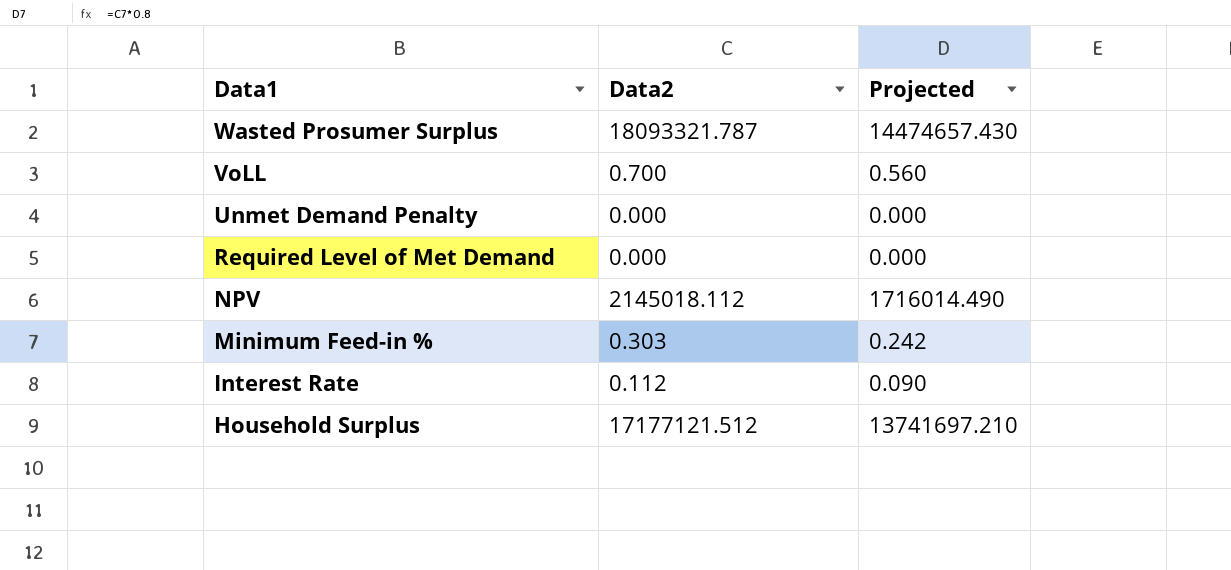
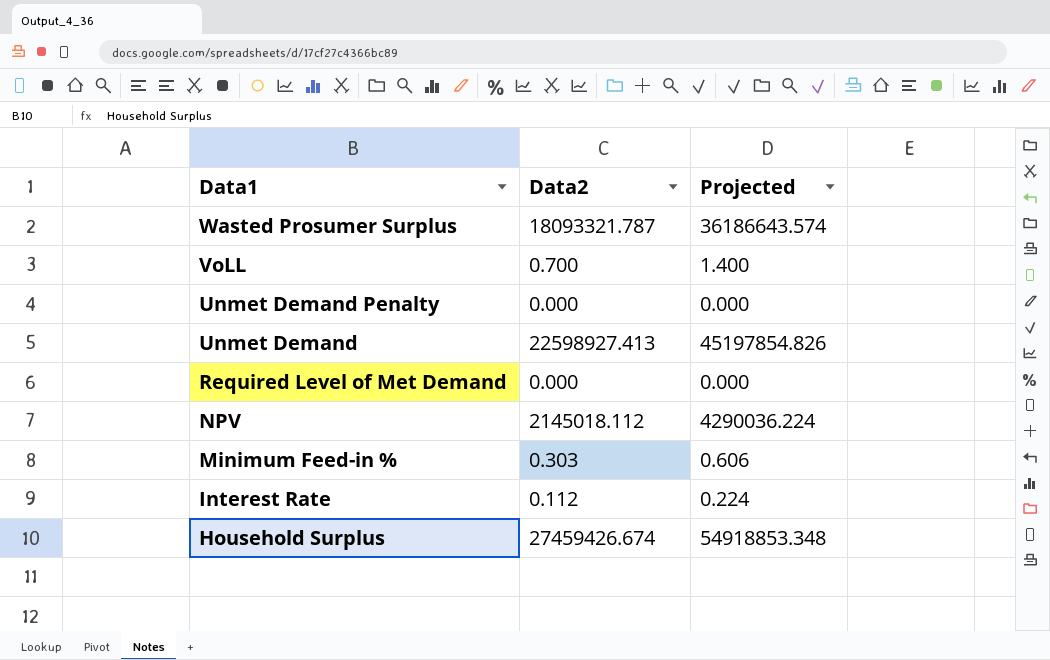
column Projected | formula: [Data2] * 0.8 -> [Data2] * 2
row Unmet Demand: none -> 22598927.413 | 45197854.826
Household Surplus | Data2: 17177121.512 -> 27459426.674

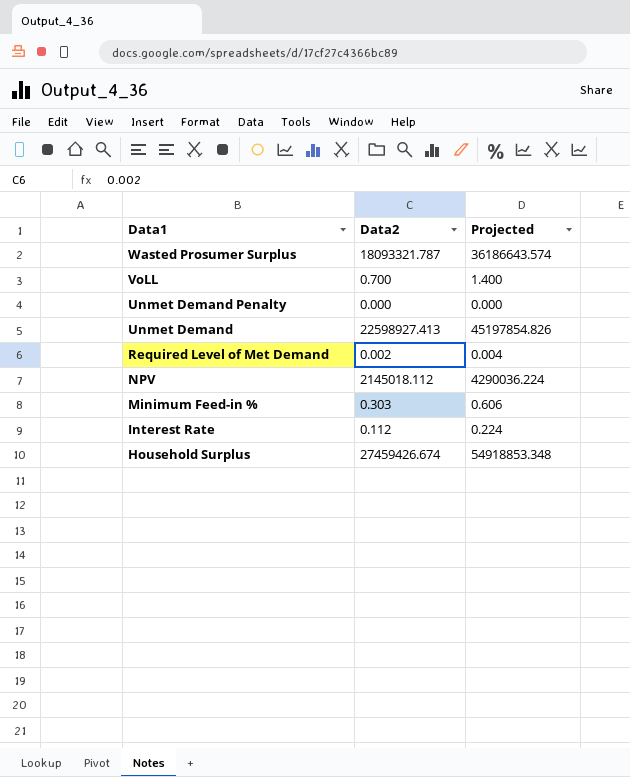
Required Level of Met Demand | Data2: 0.000 -> 0.002
Required Level of Met Demand | Projected: 0.000 -> 0.004

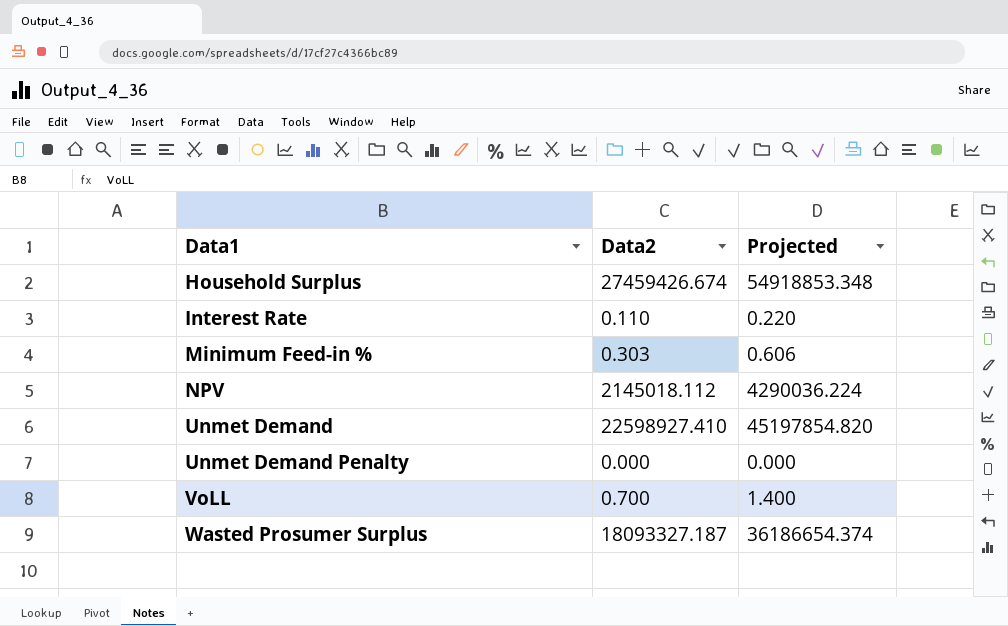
row order: Data1 descending -> Data1 ascending
row Required Level of Met Demand: 0.002 | 0.004 -> none
Interest Rate | Data2: 0.112 -> 0.110
Interest Rate | Projected: 0.224 -> 0.220
Unmet Demand | Data2: 22598927.413 -> 22598927.410
Unmet Demand | Projected: 45197854.826 -> 45197854.820
Wasted Prosumer Surplus | Data2: 18093321.787 -> 18093327.187
Wasted Prosumer Surplus | Projected: 36186643.574 -> 36186654.374

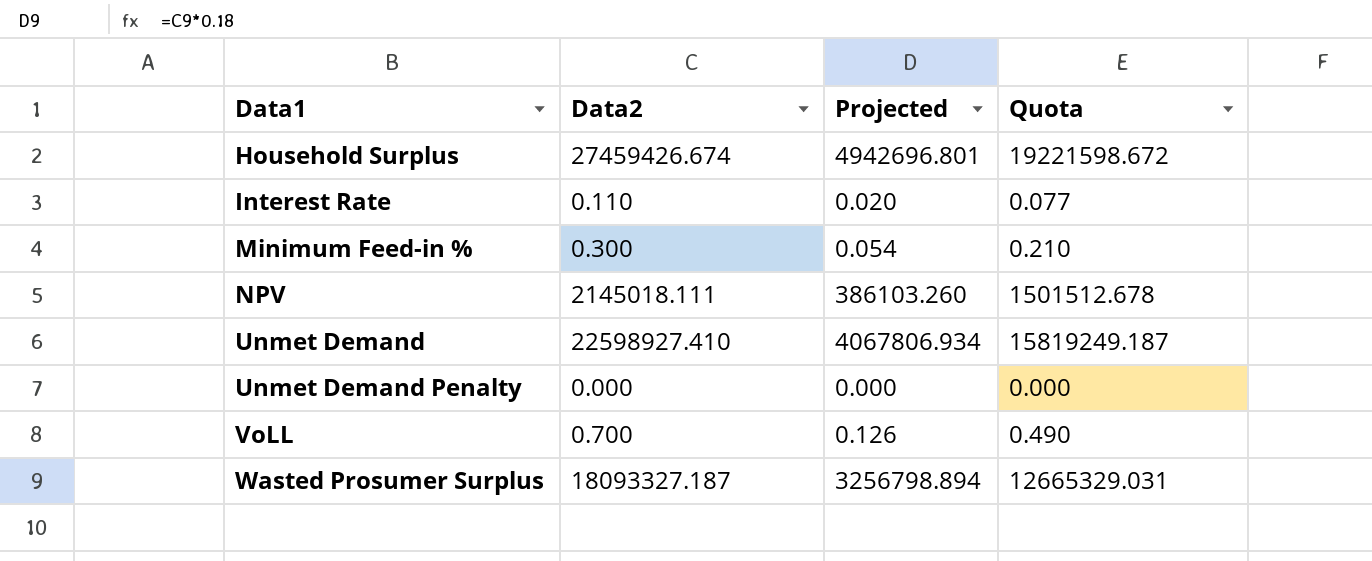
column Projected | formula: [Data2] * 2 -> [Data2] * 0.18
column Quota | formula: none -> [Data2] * 0.7
Minimum Feed-in % | Data2: 0.303 -> 0.300
NPV | Data2: 2145018.112 -> 2145018.111

